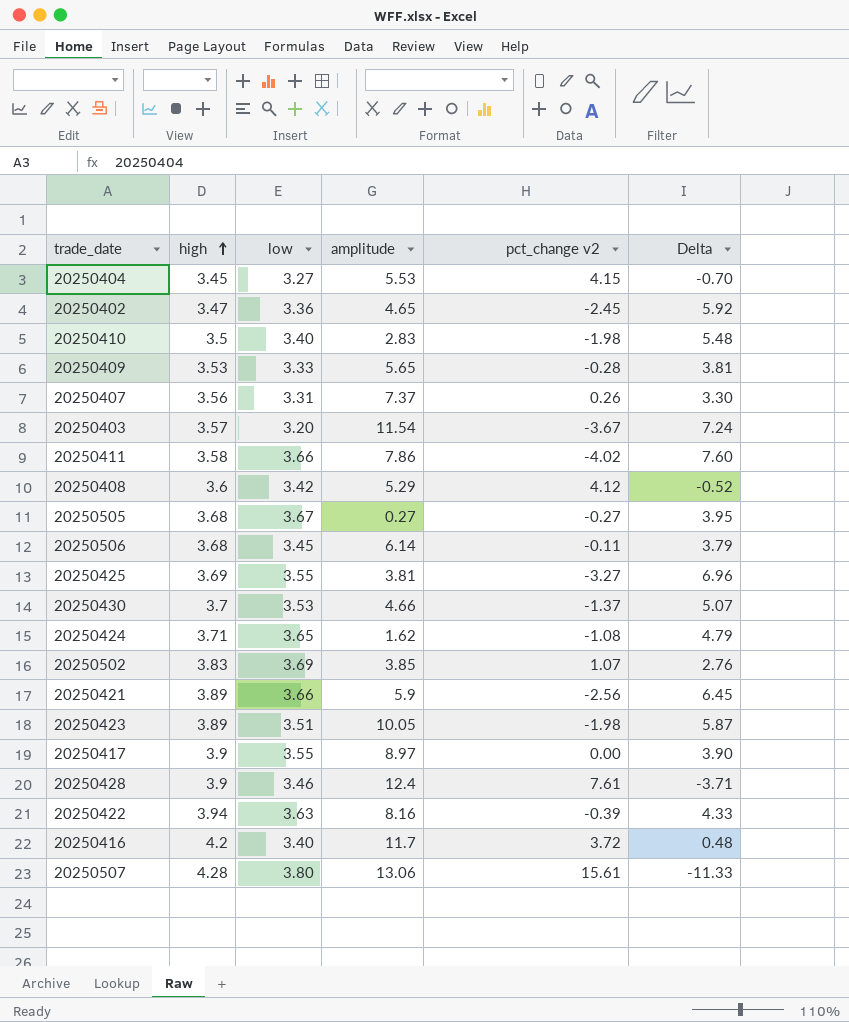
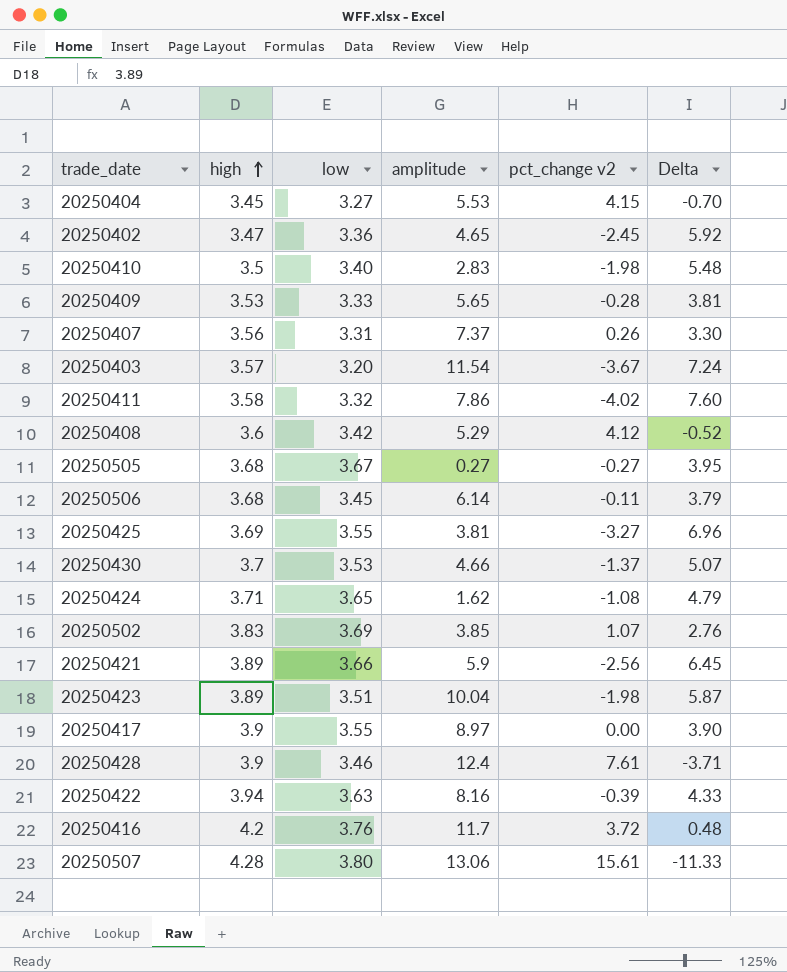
20250411 | low: 3.66 -> 3.32
20250423 | amplitude: 10.05 -> 10.04
20250416 | low: 3.40 -> 3.76

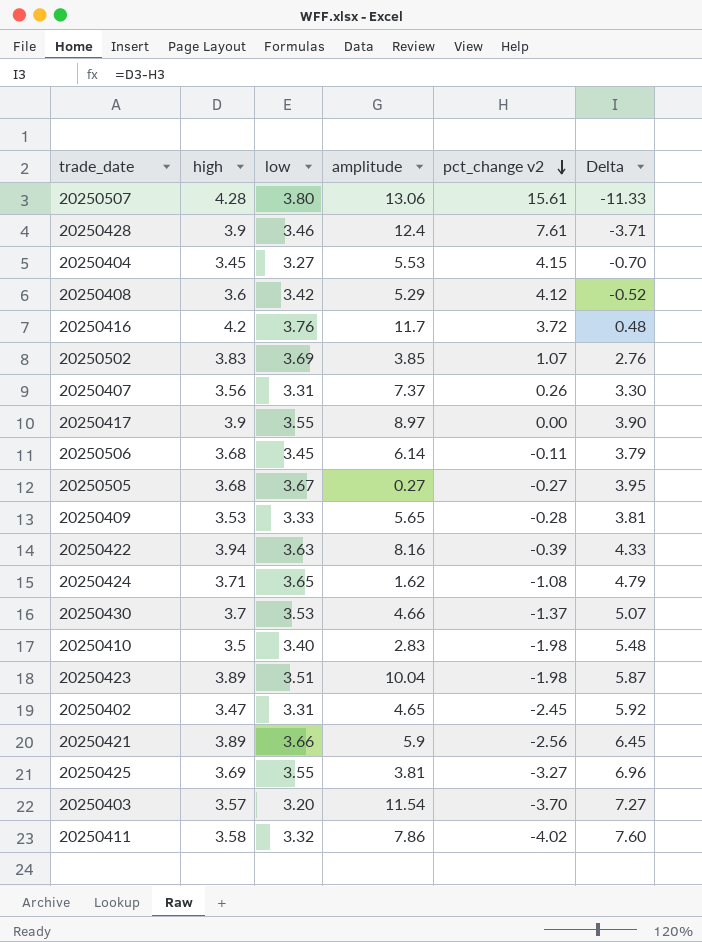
row order: high ascending -> pct_change v2 descending
20250402 | low: 3.36 -> 3.31
20250403 | pct_change v2: -3.67 -> -3.70
20250403 | Delta: 7.24 -> 7.27

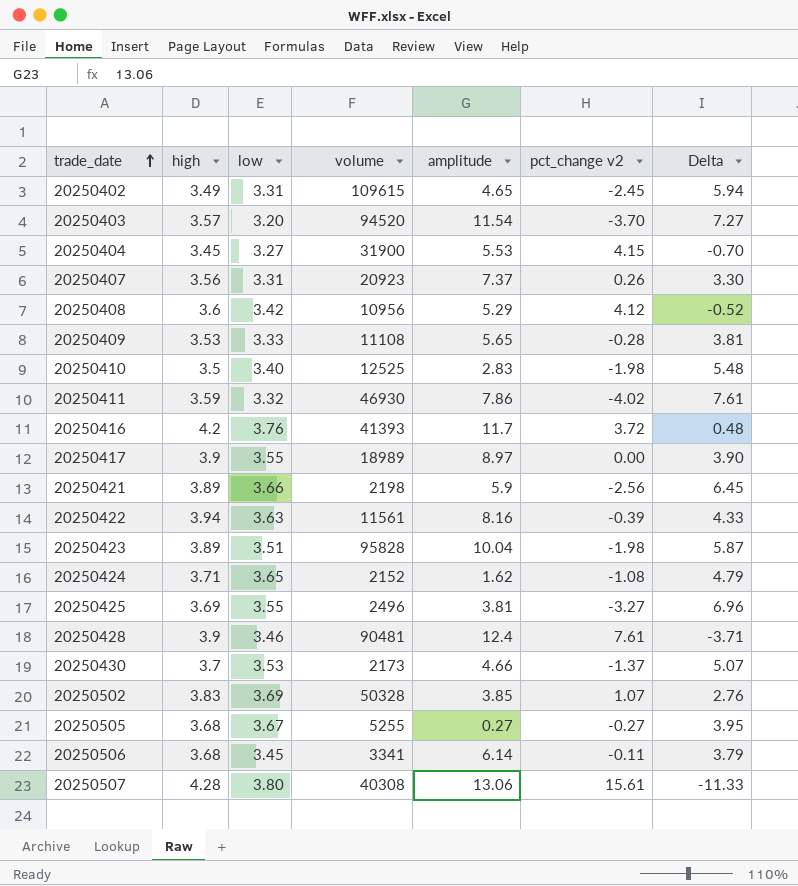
row order: pct_change v2 descending -> trade_date ascending
column volume | position: none -> 4
20250402 | high: 3.47 -> 3.49
20250402 | Delta: 5.92 -> 5.94
20250411 | high: 3.58 -> 3.59
20250411 | Delta: 7.60 -> 7.61

